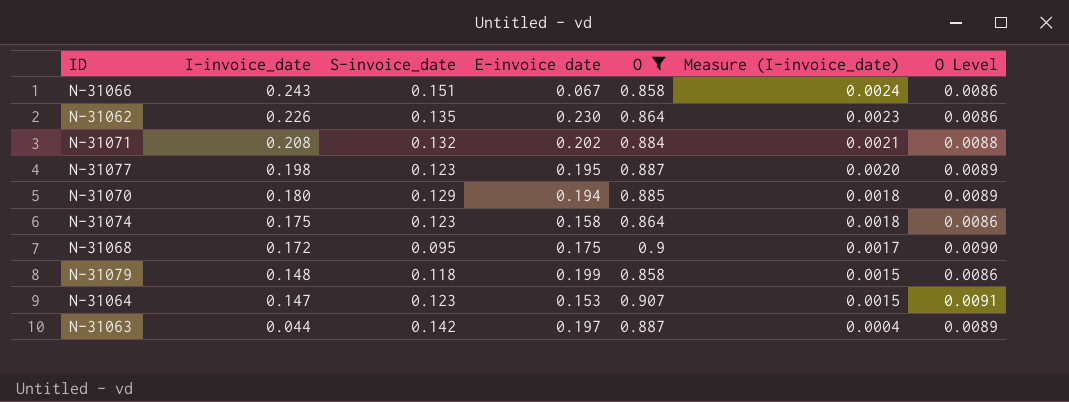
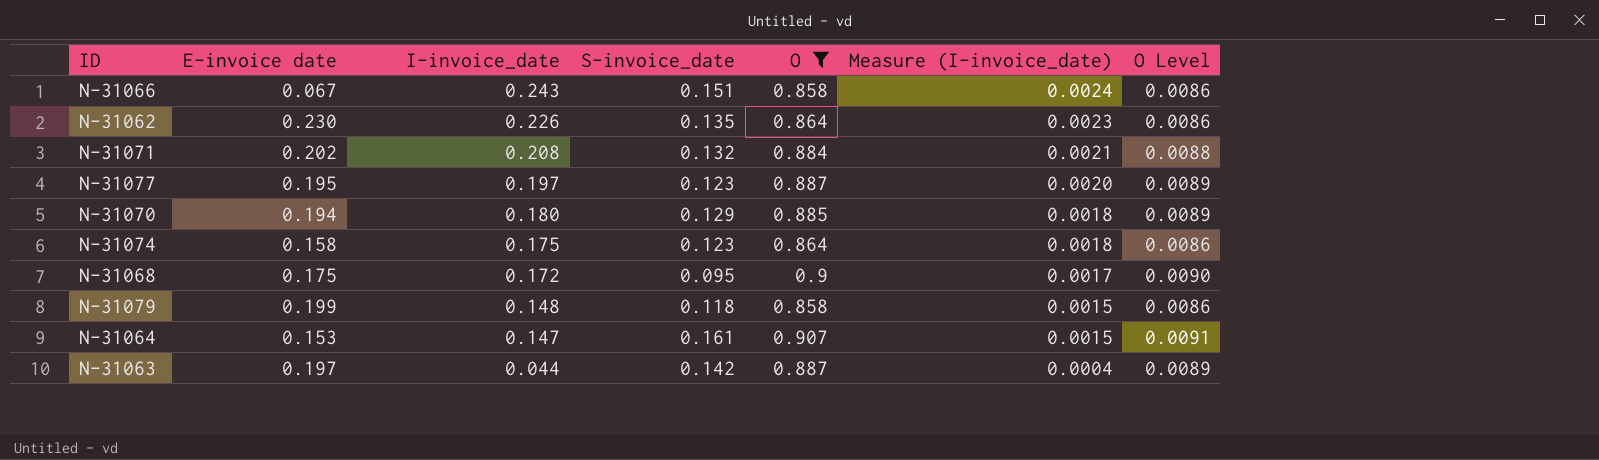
column E-invoice date | position: 4 -> 2
N-31077 | I-invoice_date: 0.198 -> 0.197
N-31064 | S-invoice_date: 0.123 -> 0.161

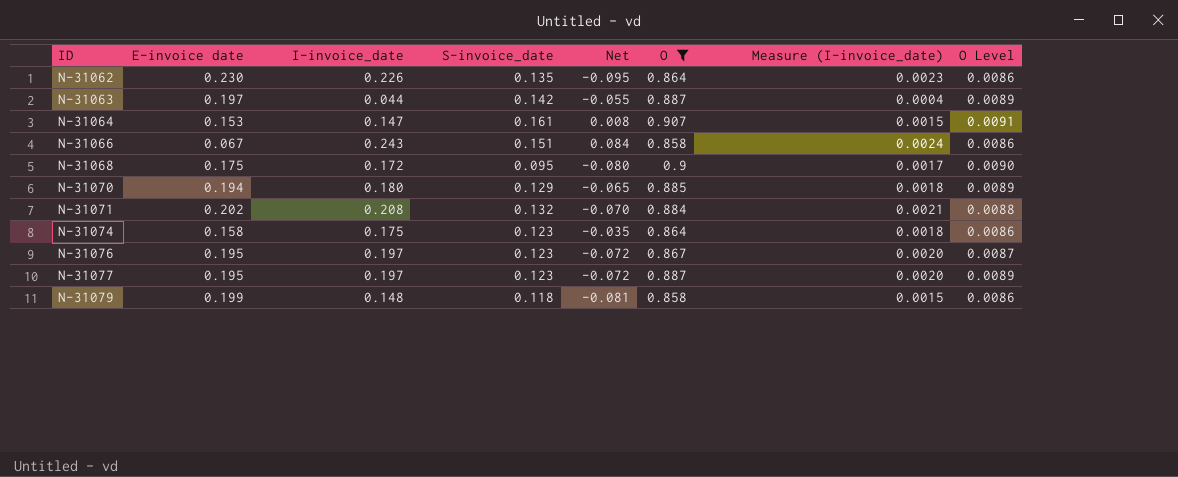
row order: I-invoice_date descending -> ID ascending
column Net | formula: none -> [S-invoice_date] - [E-invoice date]
row N-31076: none -> 0.195 | 0.197 | 0.123 | -0.072 | 0.867 | 0.0020 | 0.0087

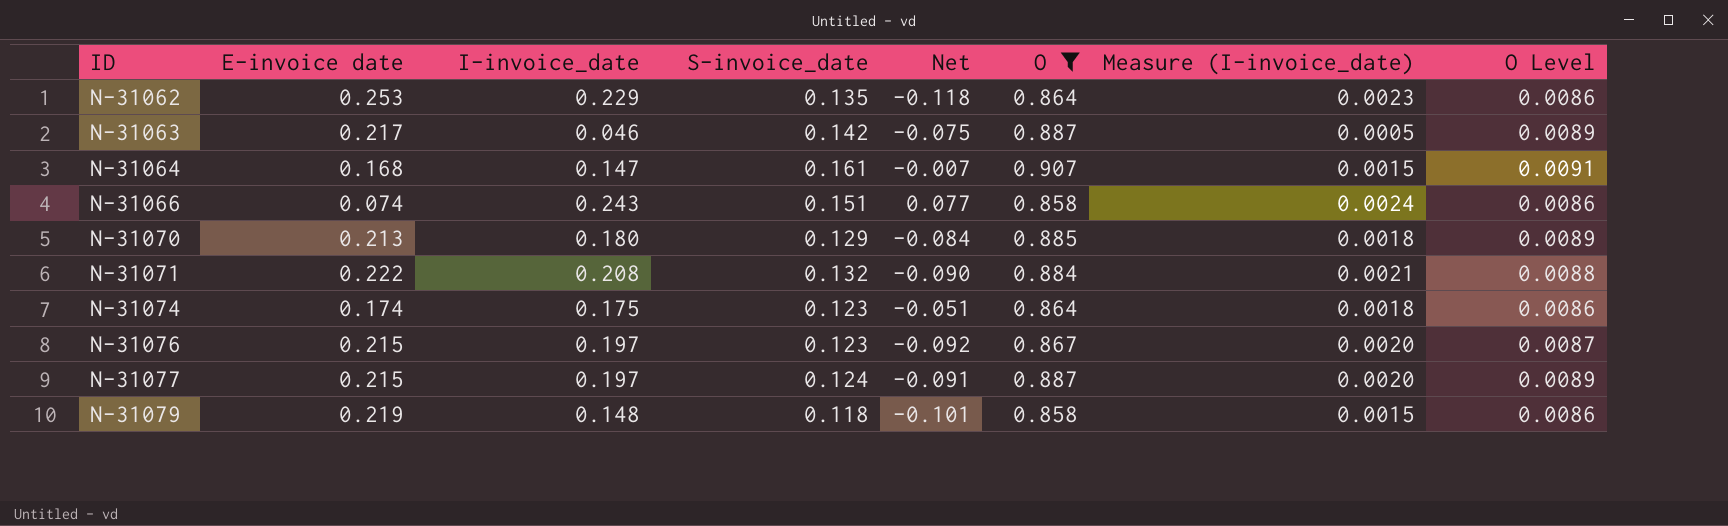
row N-31068: 0.175 | 0.172 | 0.095 | -0.080 | 0.9 | 0.0017 | 0.0090 -> none
N-31062 | E-invoice date: 0.230 -> 0.253
N-31062 | I-invoice_date: 0.226 -> 0.229
N-31062 | Net: -0.095 -> -0.118
N-31063 | E-invoice date: 0.197 -> 0.217
N-31063 | I-invoice_date: 0.044 -> 0.046
N-31063 | Net: -0.055 -> -0.075
N-31063 | Measure (I-invoice_date): 0.0004 -> 0.0005
N-31064 | E-invoice date: 0.153 -> 0.168
N-31064 | Net: 0.008 -> -0.007
N-31066 | E-invoice date: 0.067 -> 0.074
N-31066 | Net: 0.084 -> 0.077
N-31070 | E-invoice date: 0.194 -> 0.213
N-31070 | Net: -0.065 -> -0.084
N-31071 | E-invoice date: 0.202 -> 0.222
N-31071 | Net: -0.070 -> -0.090
N-31074 | E-invoice date: 0.158 -> 0.174
N-31074 | Net: -0.035 -> -0.051
N-31076 | E-invoice date: 0.195 -> 0.215
N-31076 | Net: -0.072 -> -0.092
N-31077 | E-invoice date: 0.195 -> 0.215
N-31077 | S-invoice_date: 0.123 -> 0.124
N-31077 | Net: -0.072 -> -0.091
N-31079 | E-invoice date: 0.199 -> 0.219
N-31079 | Net: -0.081 -> -0.101

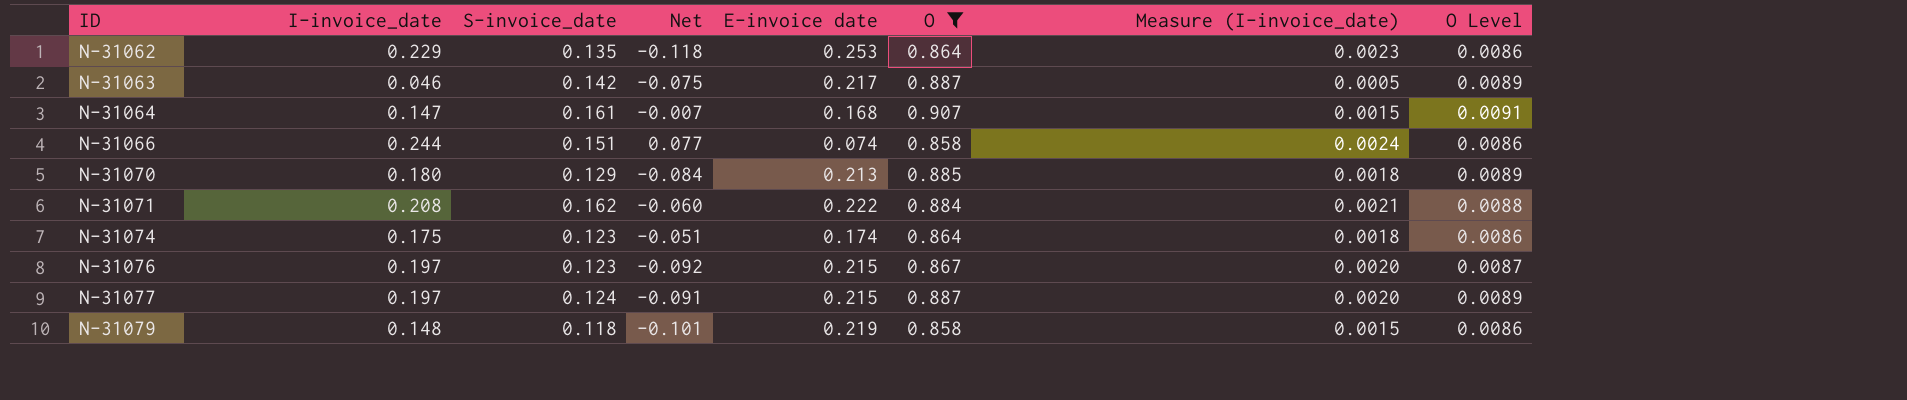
column E-invoice date | position: 2 -> 5
N-31066 | I-invoice_date: 0.243 -> 0.244
N-31071 | S-invoice_date: 0.132 -> 0.162
N-31071 | Net: -0.090 -> -0.060

